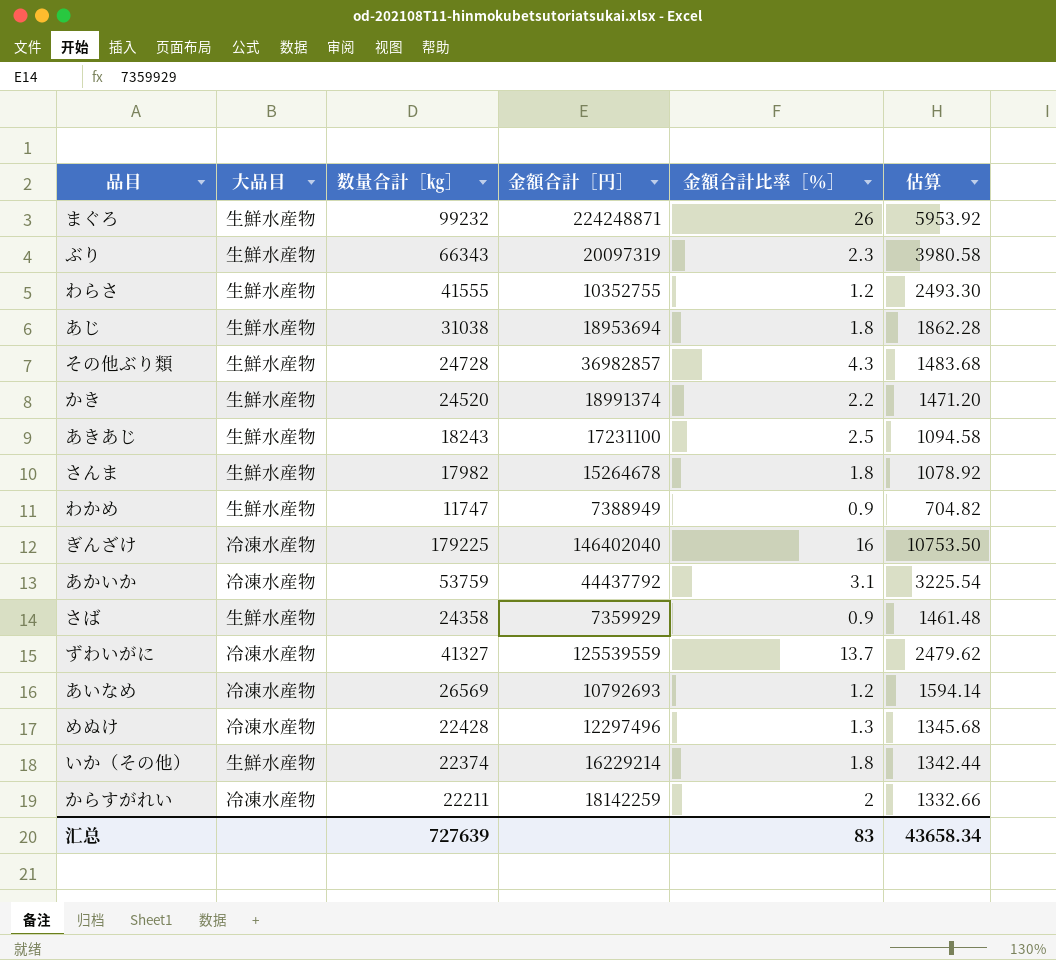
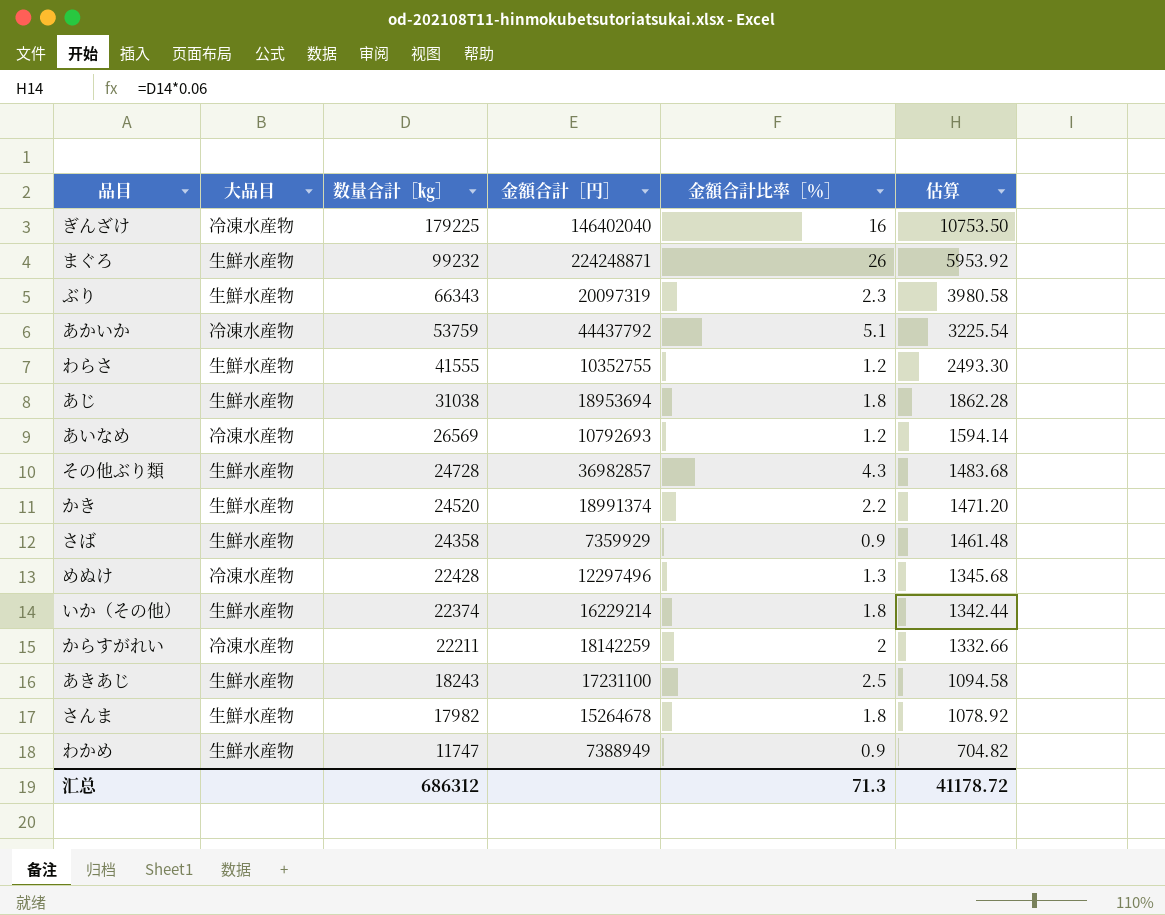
row order: none -> 数量合計［㎏］ descending
row ずわいがに: 冷凍水産物 | 41327 | 125539559 | 13.7 | 2479.62 -> none
あかいか | 金額合計比率［％］: 3.1 -> 5.1
汇总 | 数量合計［㎏］: 727639 -> 686312
汇总 | 金額合計比率［％］: 83 -> 71.3
汇总 | 估算: 43658.34 -> 41178.72

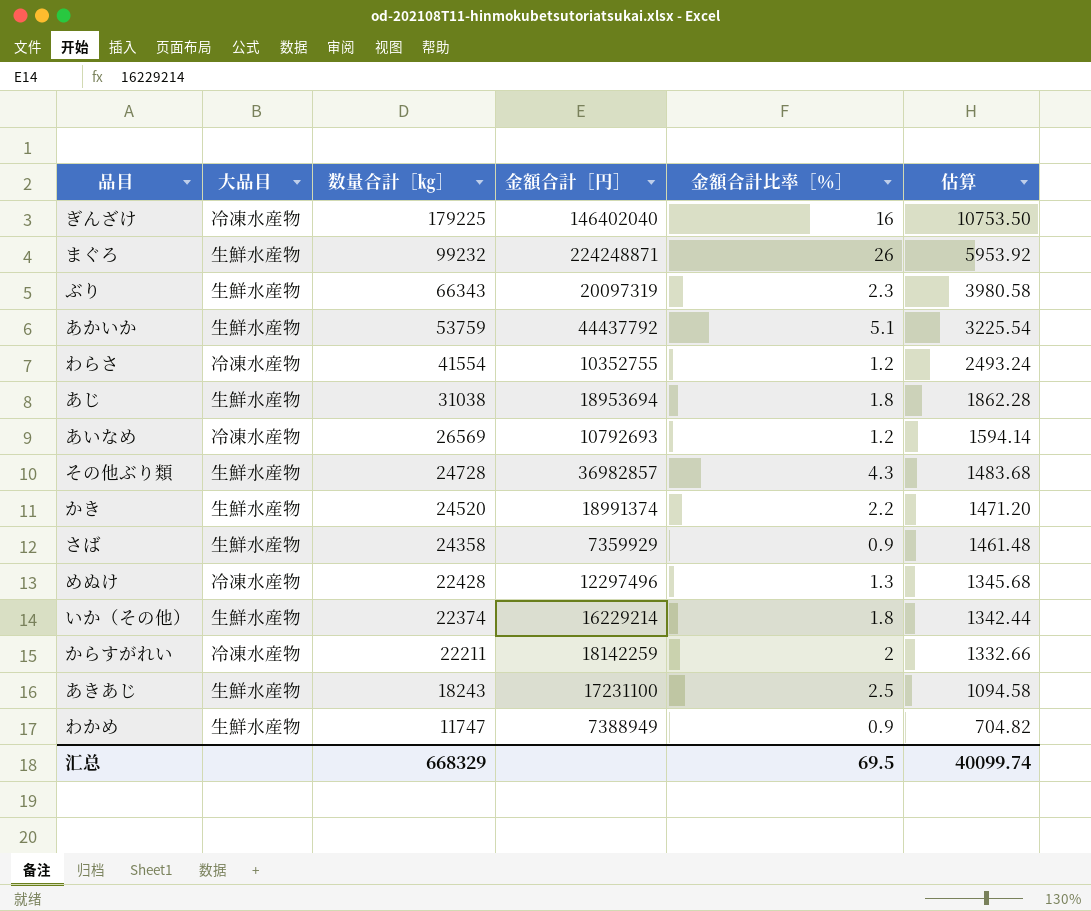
row さんま: 生鮮水産物 | 17982 | 15264678 | 1.8 | 1078.92 -> none
あかいか | 大品目: 冷凍水産物 -> 生鮮水産物
わらさ | 大品目: 生鮮水産物 -> 冷凍水産物
わらさ | 数量合計［㎏］: 41555 -> 41554
わらさ | 估算: 2493.30 -> 2493.24
汇总 | 数量合計［㎏］: 686312 -> 668329
汇总 | 金額合計比率［％］: 71.3 -> 69.5
汇总 | 估算: 41178.72 -> 40099.74

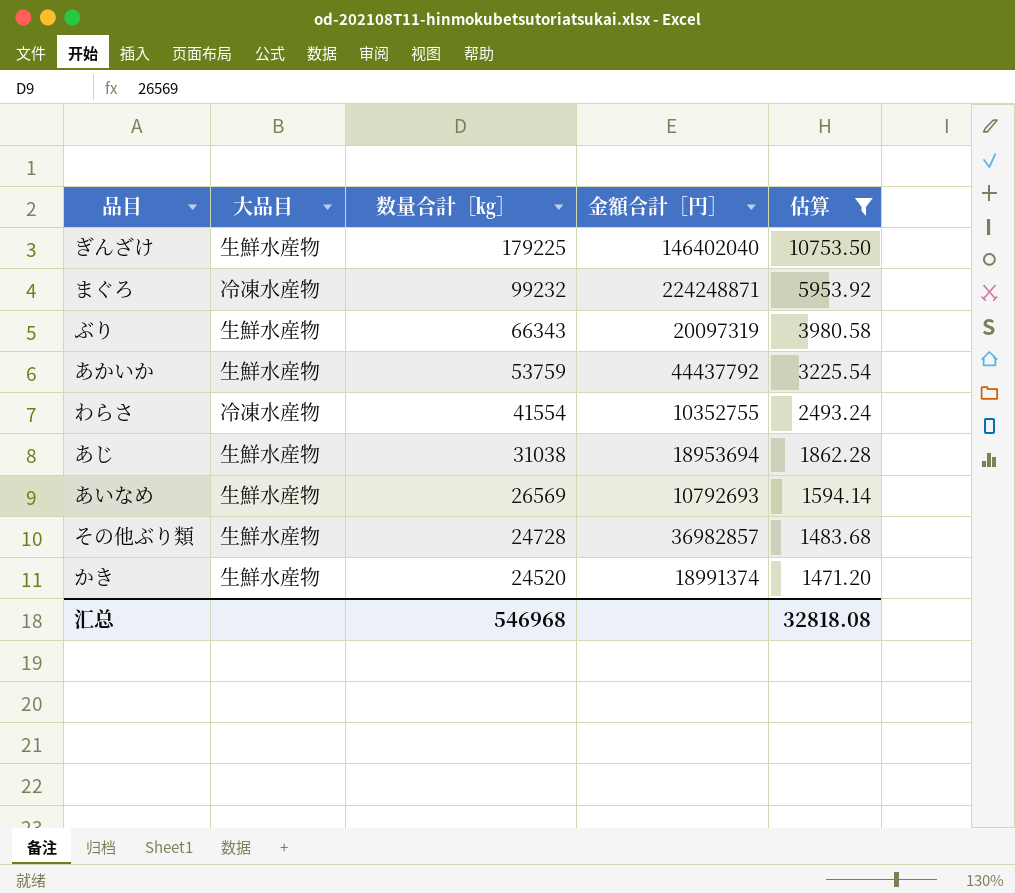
filter: none -> 估算 >= 1471.20
column 金額合計比率［％］ | position: 5 -> none
ぎんざけ | 大品目: 冷凍水産物 -> 生鮮水産物
まぐろ | 大品目: 生鮮水産物 -> 冷凍水産物
あいなめ | 大品目: 冷凍水産物 -> 生鮮水産物
汇总 | 数量合計［㎏］: 668329 -> 546968
汇总 | 估算: 40099.74 -> 32818.08

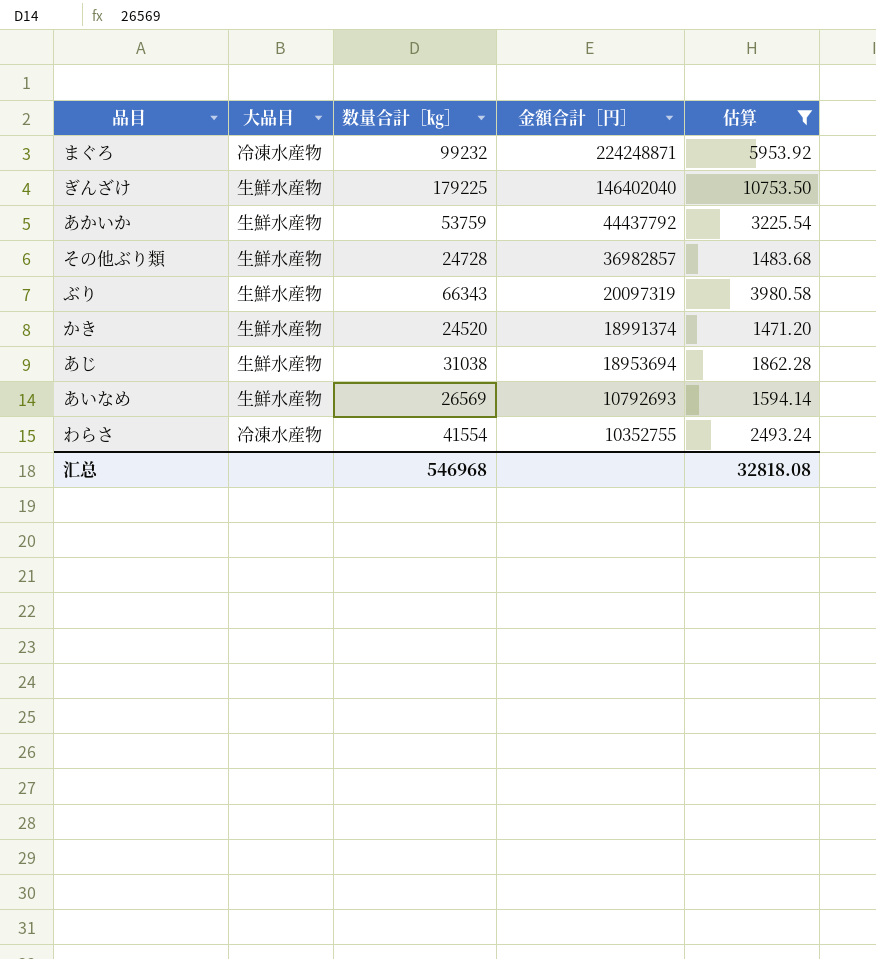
row order: 数量合計［㎏］ descending -> 金額合計［円］ descending

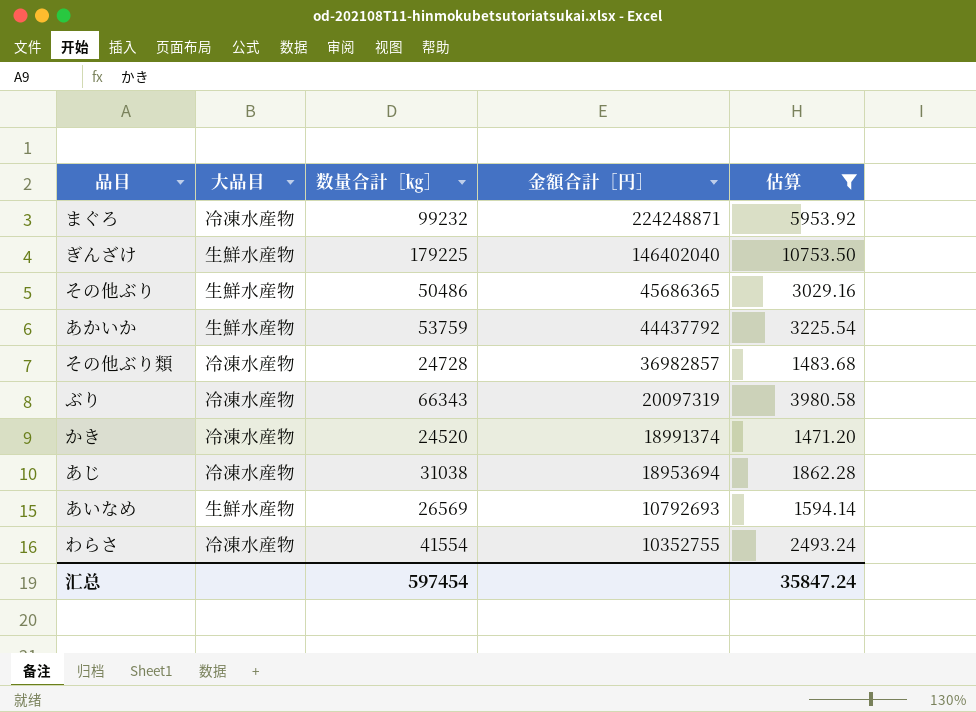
row その他ぶり: none -> 生鮮水産物 | 50486 | 45686365 | 3029.16
その他ぶり類 | 大品目: 生鮮水産物 -> 冷凍水産物
ぶり | 大品目: 生鮮水産物 -> 冷凍水産物
かき | 大品目: 生鮮水産物 -> 冷凍水産物
あじ | 大品目: 生鮮水産物 -> 冷凍水産物
汇总 | 数量合計［㎏］: 546968 -> 597454
汇总 | 估算: 32818.08 -> 35847.24

